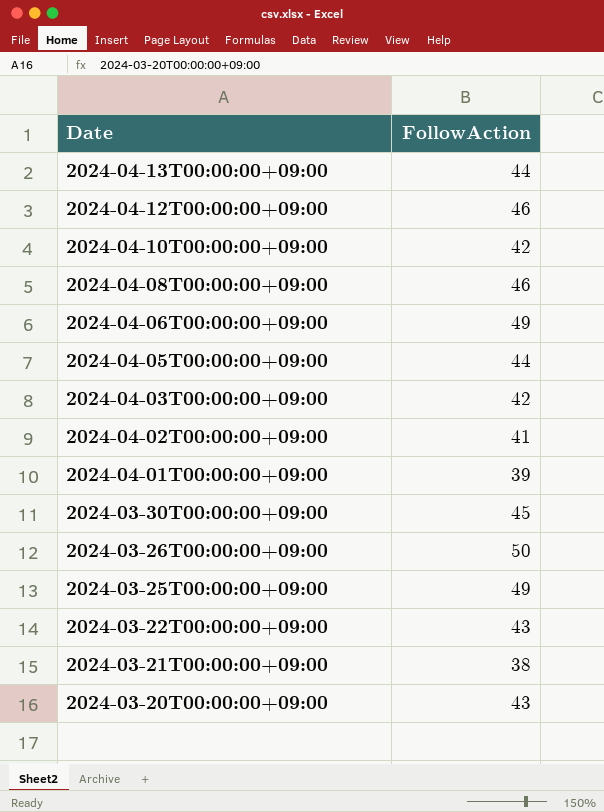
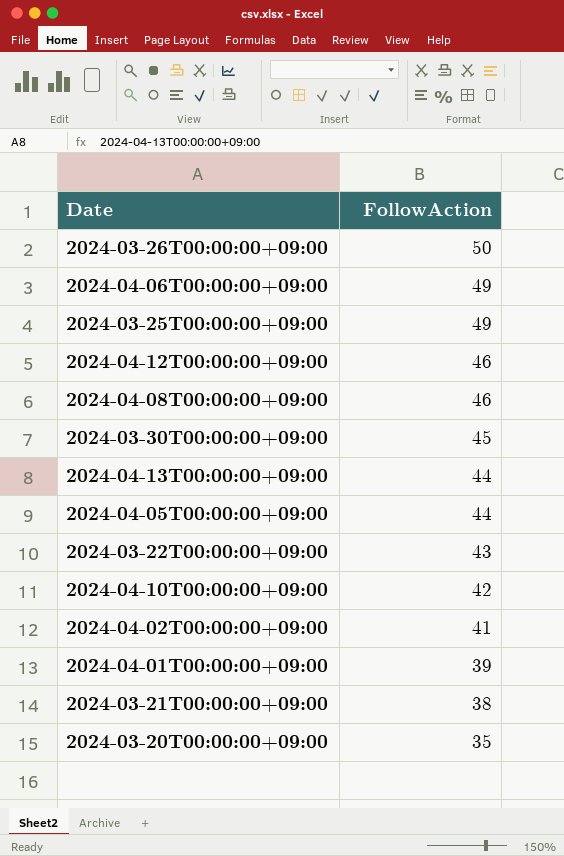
row order: Date descending -> FollowAction descending
row 2024-04-03T00:00:00+09:00: 42 -> none
2024-03-20T00:00:00+09:00 | FollowAction: 43 -> 35

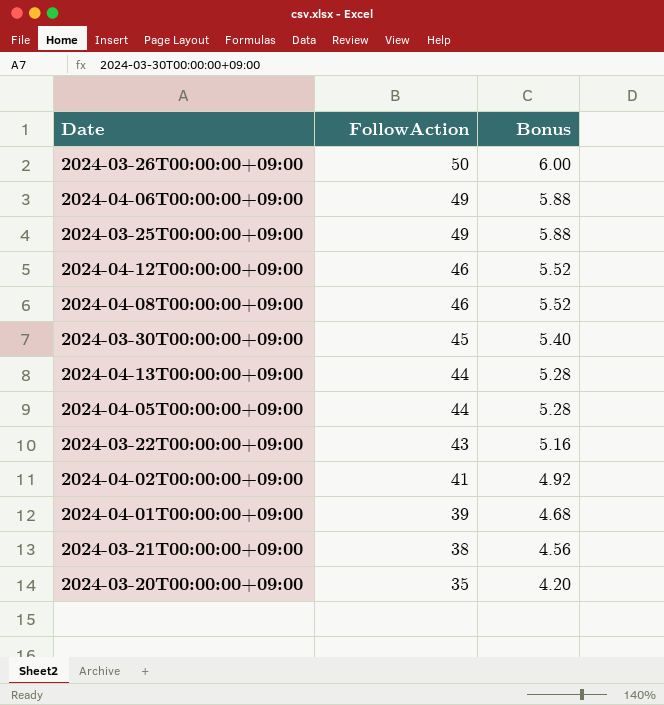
column Bonus | formula: none -> [FollowAction] * 0.12
row 2024-04-10T00:00:00+09:00: 42 -> none

